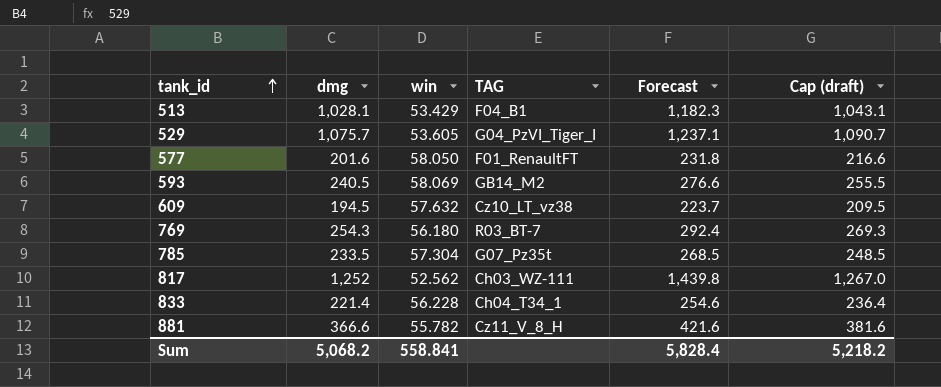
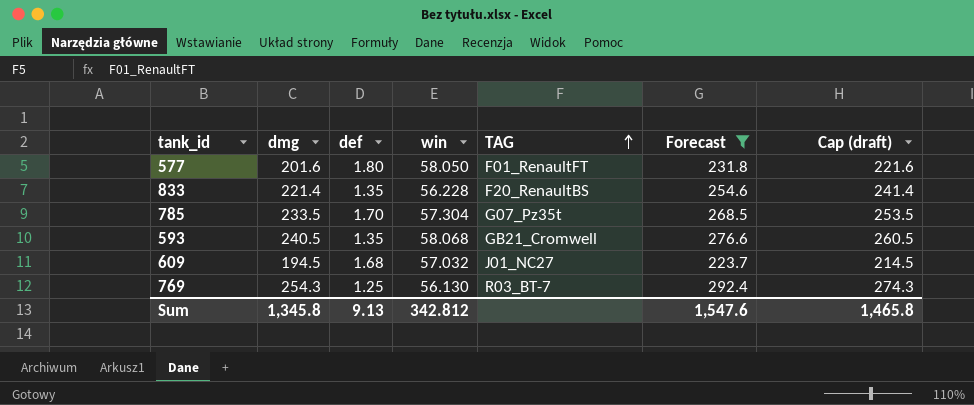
filter: none -> Forecast <= 292.4
row order: tank_id ascending -> TAG ascending
column def | position: none -> 3
column Cap (draft) | formula: [dmg] + 15 -> [dmg] + 20
833 | TAG: Ch04_T34_1 -> F20_RenaultBS
593 | win: 58.069 -> 58.068
593 | TAG: GB14_M2 -> GB21_Cromwell
609 | win: 57.632 -> 57.032
609 | TAG: Cz10_LT_vz38 -> J01_NC27
769 | win: 56.180 -> 56.130
Sum | dmg: 5,068.2 -> 1,345.8
Sum | win: 558.841 -> 342.812
Sum | Forecast: 5,828.4 -> 1,547.6
Sum | Cap (draft): 5,218.2 -> 1,465.8

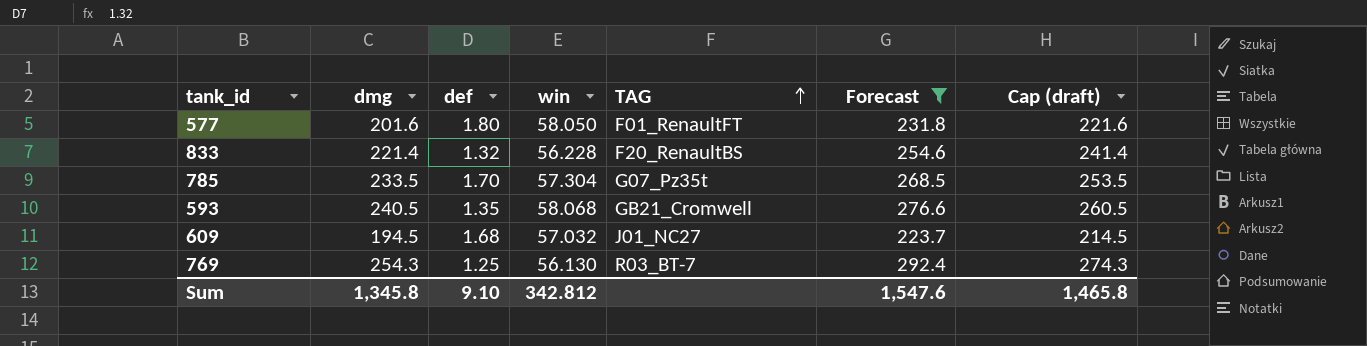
833 | def: 1.35 -> 1.32
Sum | def: 9.13 -> 9.10

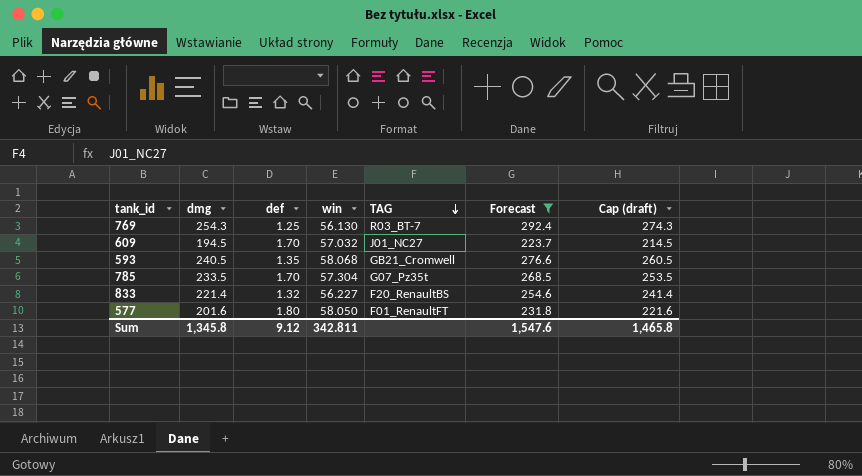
row order: TAG ascending -> TAG descending
609 | def: 1.68 -> 1.70
833 | win: 56.228 -> 56.227
Sum | def: 9.10 -> 9.12
Sum | win: 342.812 -> 342.811

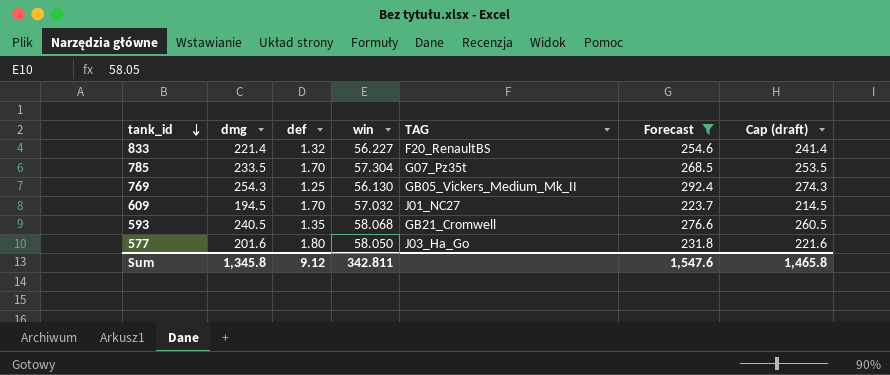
row order: TAG descending -> tank_id descending
769 | TAG: R03_BT-7 -> GB05_Vickers_Medium_Mk_II
577 | TAG: F01_RenaultFT -> J03_Ha_Go

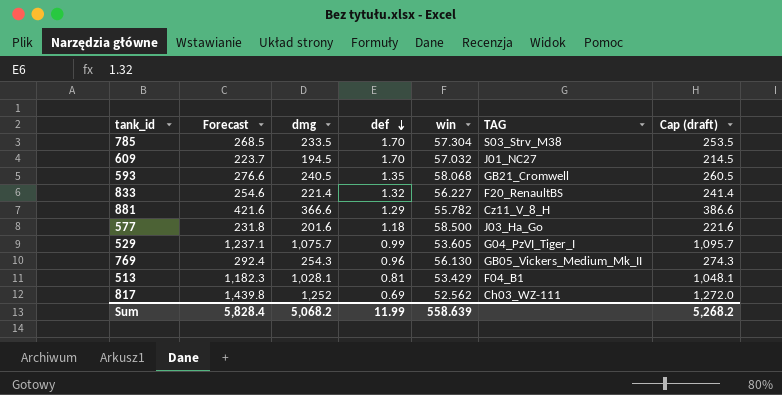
filter: Forecast <= 292.4 -> none
row order: tank_id descending -> def descending
column Forecast | position: 6 -> 2
785 | TAG: G07_Pz35t -> S03_Strv_M38
577 | def: 1.80 -> 1.18
577 | win: 58.050 -> 58.500
769 | def: 1.25 -> 0.96
Sum | Forecast: 1,547.6 -> 5,828.4
Sum | dmg: 1,345.8 -> 5,068.2
Sum | def: 9.12 -> 11.99
Sum | win: 342.811 -> 558.639
Sum | Cap (draft): 1,465.8 -> 5,268.2

